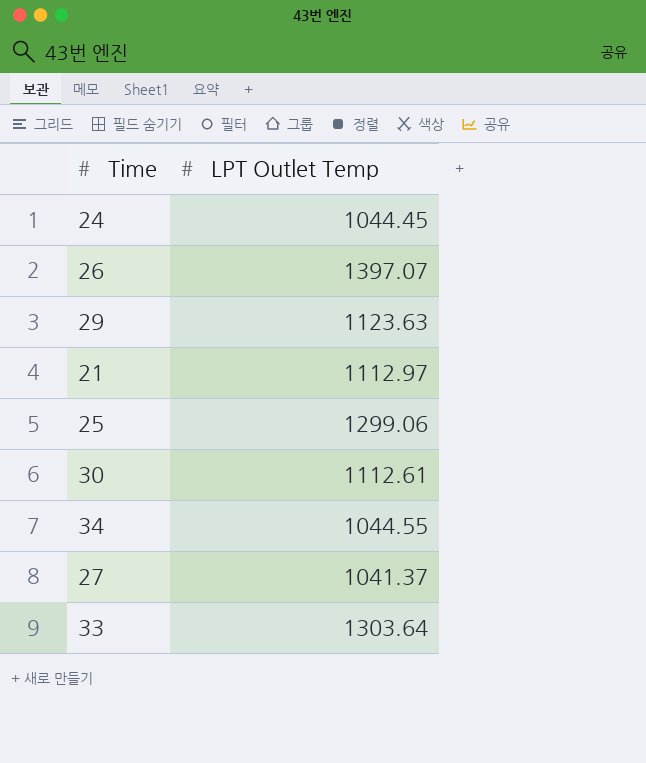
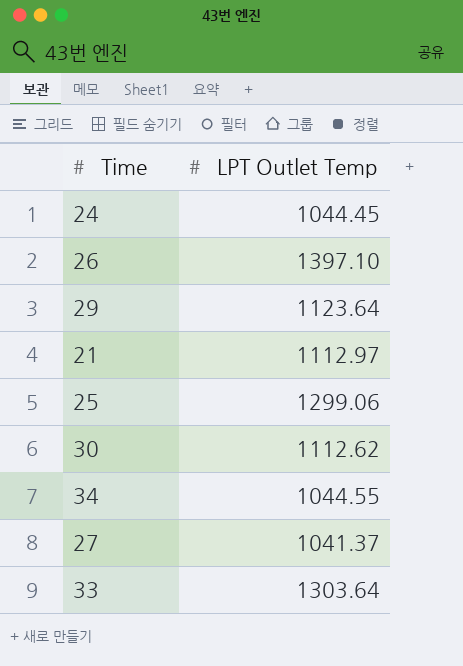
26 | LPT Outlet Temp: 1397.07 -> 1397.10
29 | LPT Outlet Temp: 1123.63 -> 1123.64
30 | LPT Outlet Temp: 1112.61 -> 1112.62

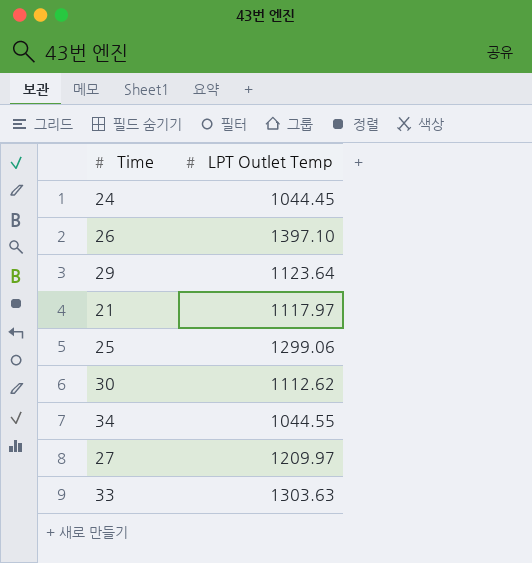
21 | LPT Outlet Temp: 1112.97 -> 1117.97
27 | LPT Outlet Temp: 1041.37 -> 1209.97
33 | LPT Outlet Temp: 1303.64 -> 1303.63

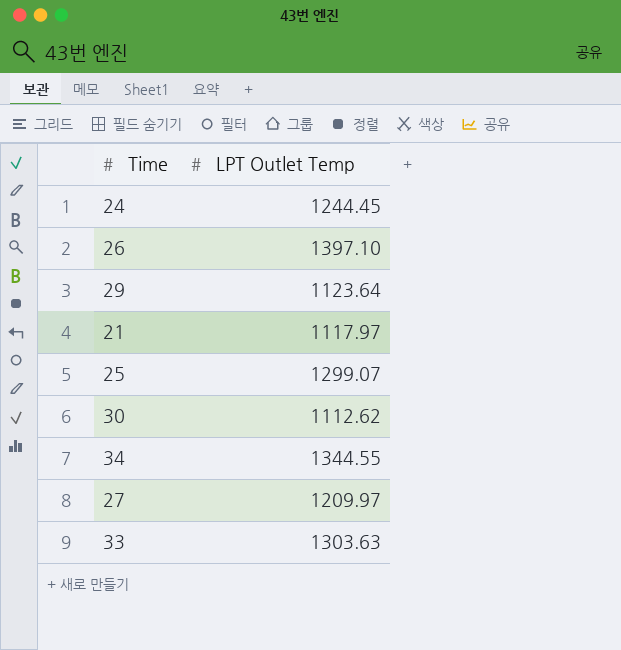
24 | LPT Outlet Temp: 1044.45 -> 1244.45
25 | LPT Outlet Temp: 1299.06 -> 1299.07
34 | LPT Outlet Temp: 1044.55 -> 1344.55

